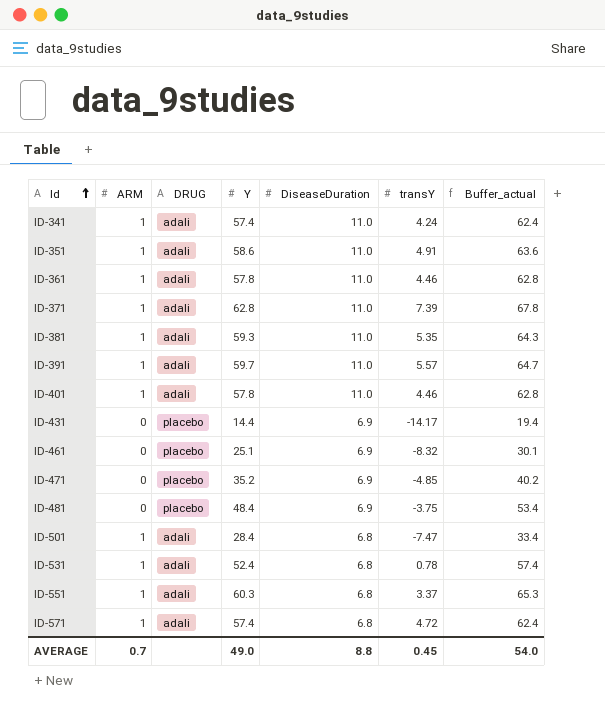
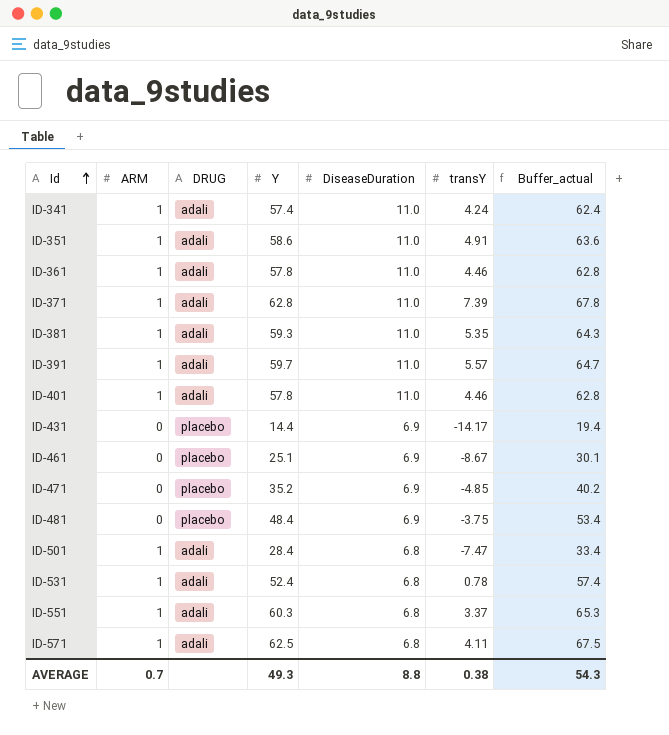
ID-461 | transY: -8.32 -> -8.67
ID-571 | Y: 57.4 -> 62.5
ID-571 | transY: 4.72 -> 4.11
ID-571 | Buffer_actual: 62.4 -> 67.5
AVERAGE | Y: 49.0 -> 49.3
AVERAGE | transY: 0.45 -> 0.38
AVERAGE | Buffer_actual: 54.0 -> 54.3

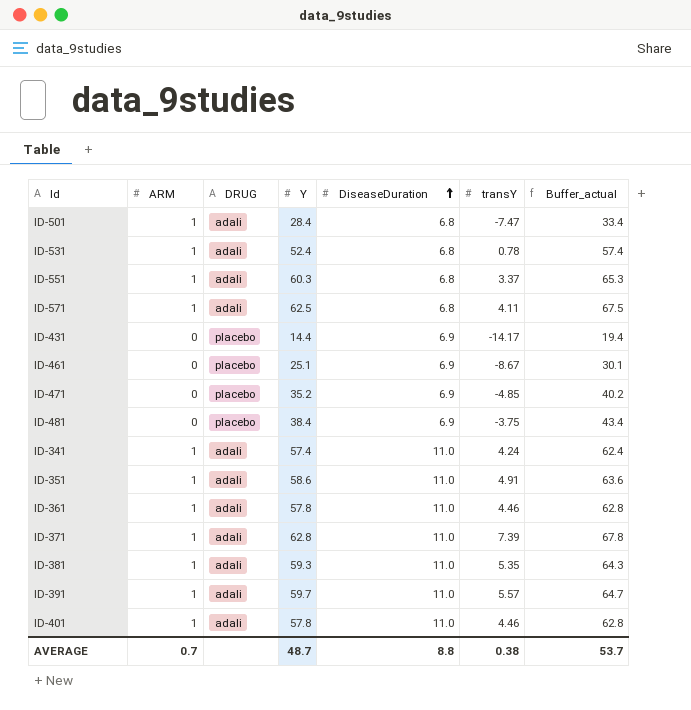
row order: Id ascending -> DiseaseDuration ascending
ID-481 | Y: 48.4 -> 38.4
ID-481 | Buffer_actual: 53.4 -> 43.4
AVERAGE | Y: 49.3 -> 48.7
AVERAGE | Buffer_actual: 54.3 -> 53.7

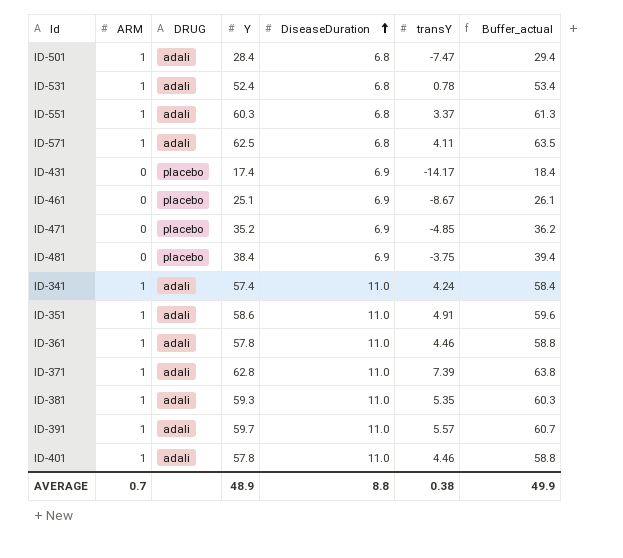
column Buffer_actual | formula: [Y] + 5 -> [Y] + 1
ID-431 | Y: 14.4 -> 17.4
AVERAGE | Y: 48.7 -> 48.9
AVERAGE | Buffer_actual: 53.7 -> 49.9

